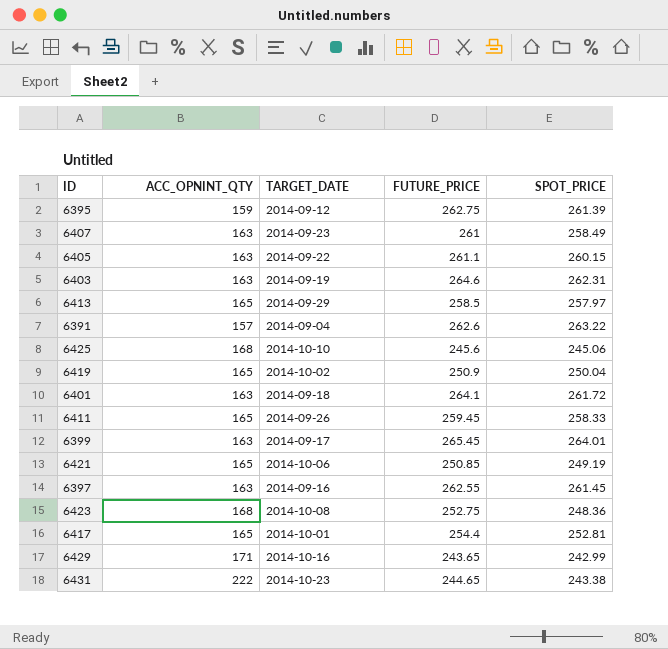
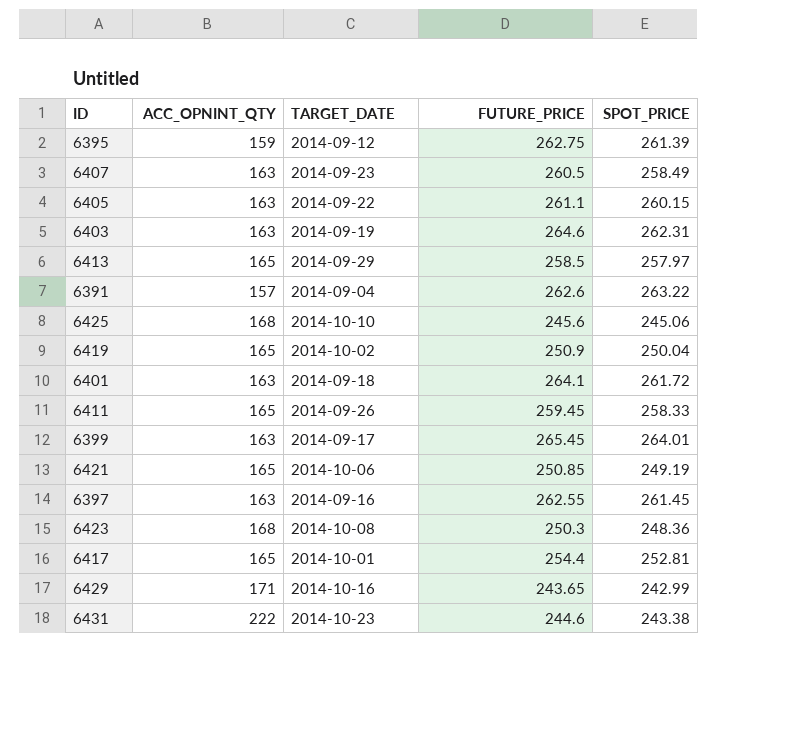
6407 | FUTURE_PRICE: 261 -> 260.5
6423 | FUTURE_PRICE: 252.75 -> 250.3
6431 | FUTURE_PRICE: 244.65 -> 244.6

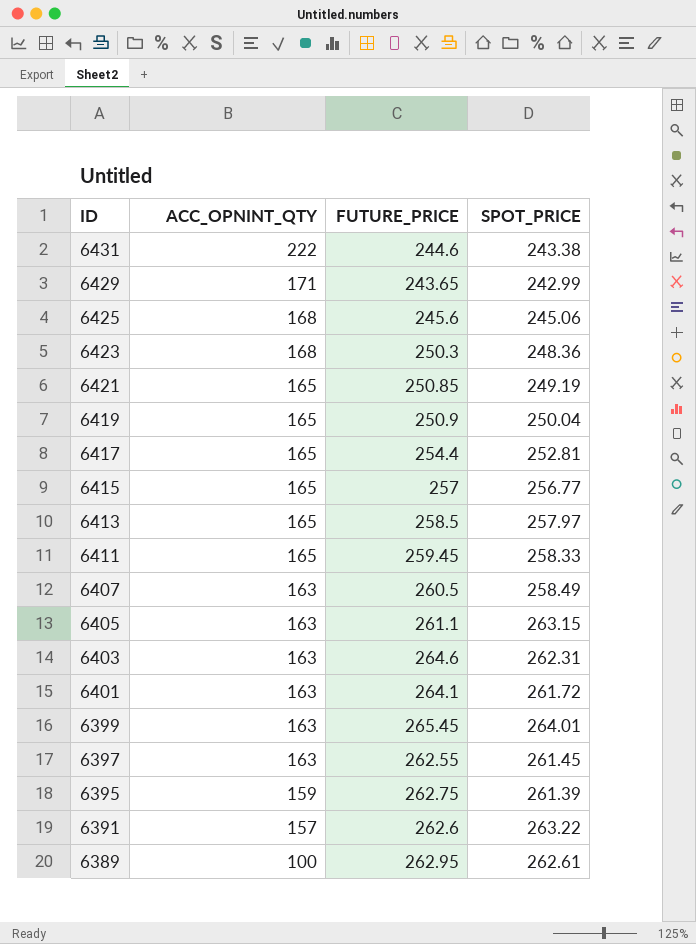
row order: none -> ID descending
column TARGET_DATE | position: 3 -> none
row 6415: none -> 165 | 257 | 256.77
6405 | SPOT_PRICE: 260.15 -> 263.15
row 6389: none -> 100 | 262.95 | 262.61

